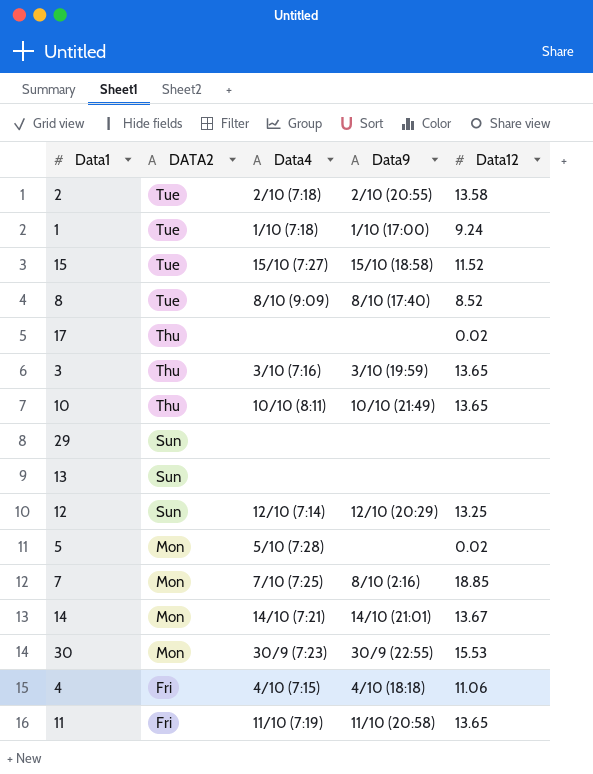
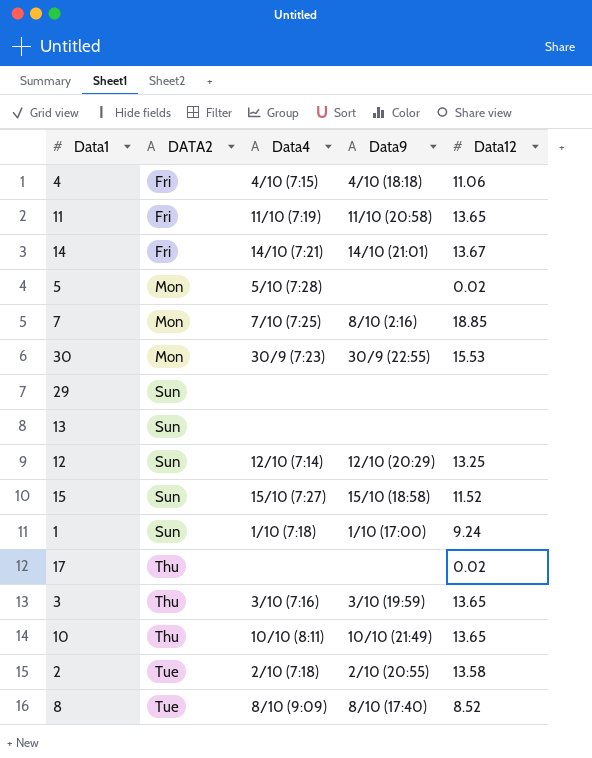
row order: DATA2 descending -> DATA2 ascending
14 | DATA2: Mon -> Fri
15 | DATA2: Tue -> Sun
1 | DATA2: Tue -> Sun

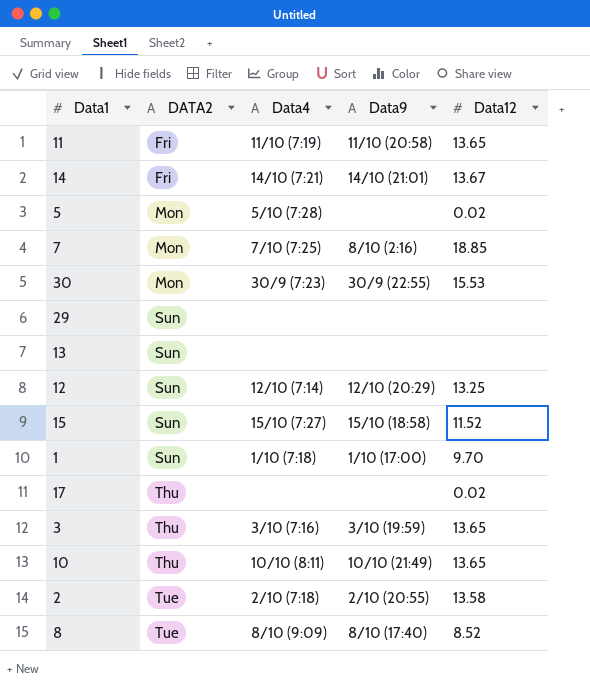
row 4: Fri | 4/10 (7:15) | 4/10 (18:18) | 11.06 -> none
1 | Data12: 9.24 -> 9.70

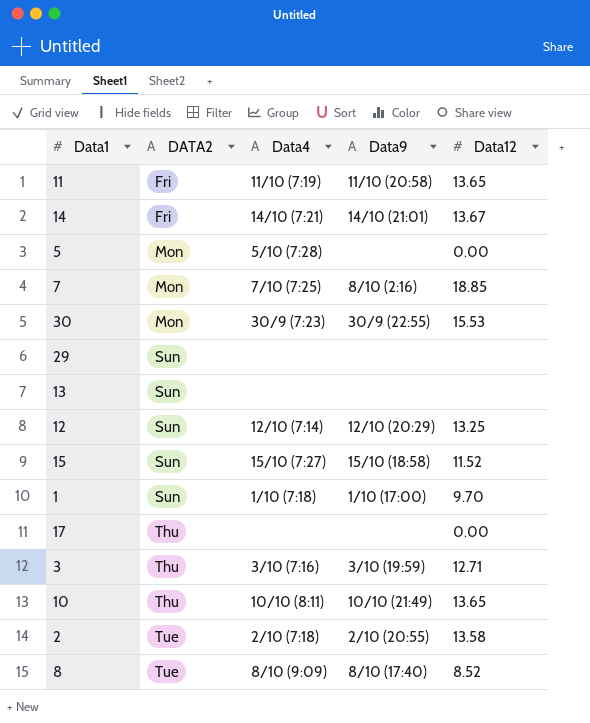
5 | Data12: 0.02 -> 0.00
17 | Data12: 0.02 -> 0.00
3 | Data12: 13.65 -> 12.71

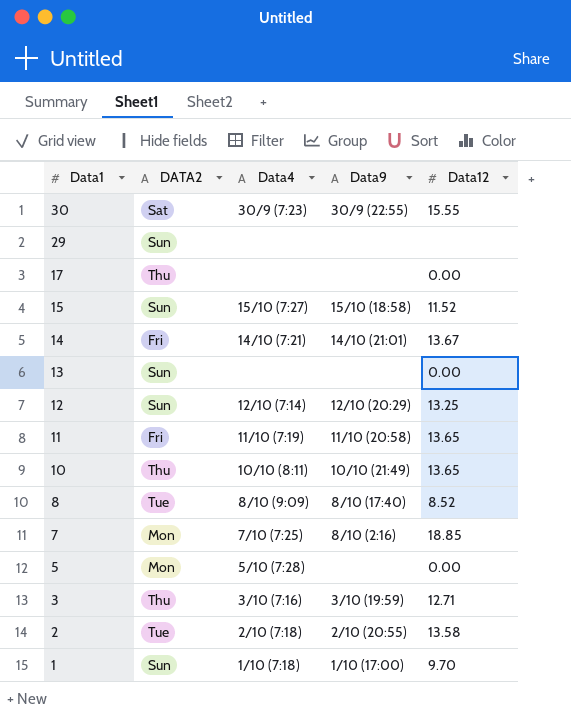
row order: DATA2 ascending -> Data1 descending
30 | DATA2: Mon -> Sat
30 | Data12: 15.53 -> 15.55
13 | Data12: none -> 0.00

